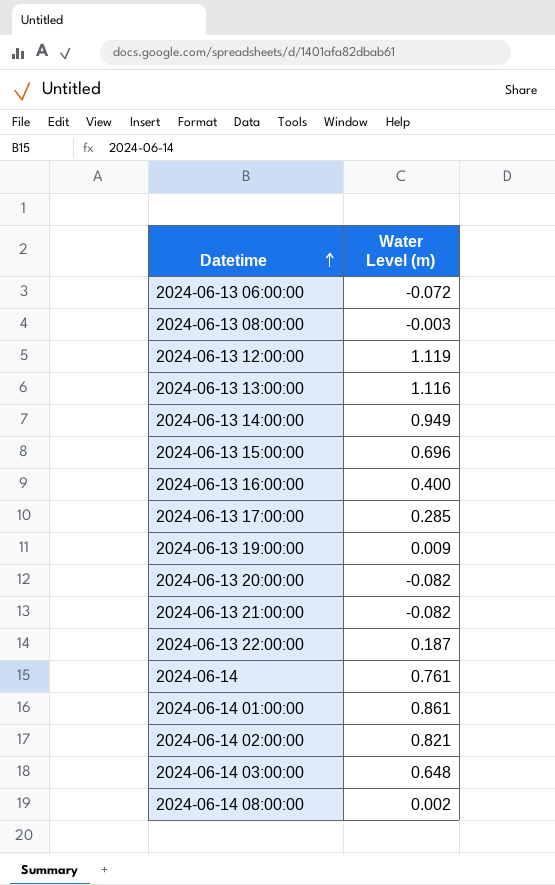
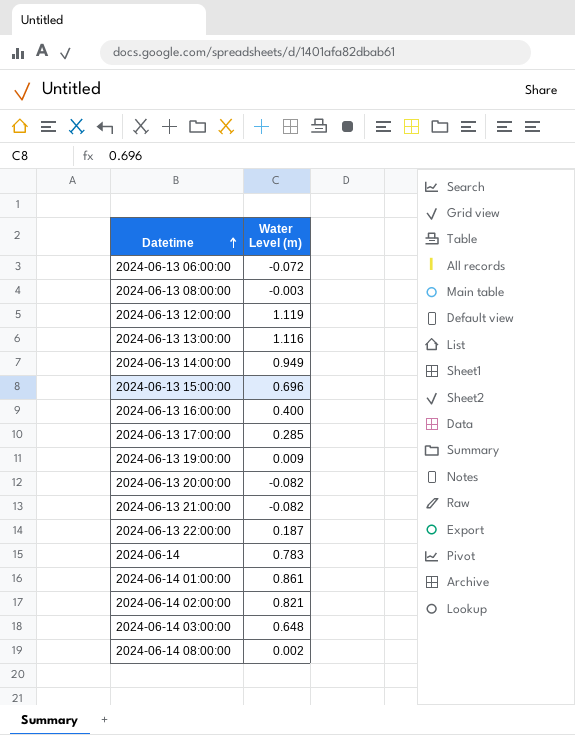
2024-06-14 | Water Level (m): 0.761 -> 0.783

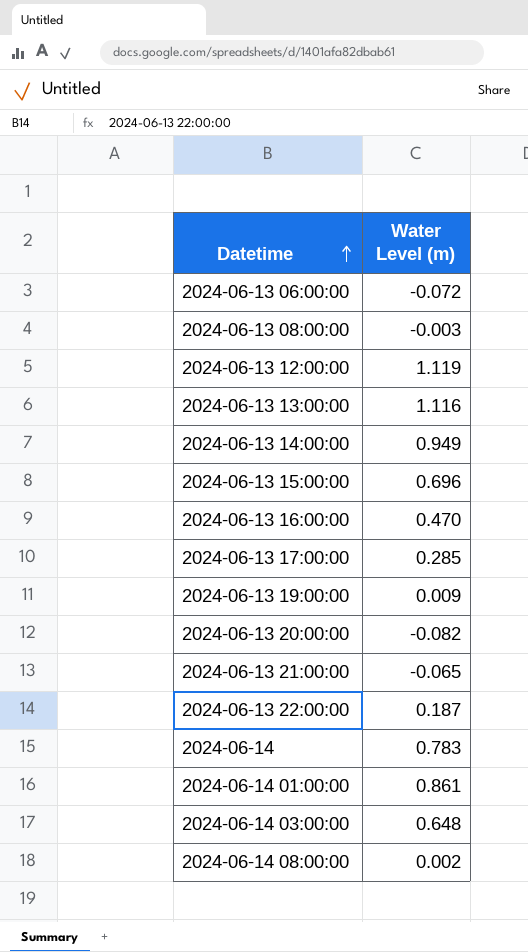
row 2024-06-14 02:00:00: 0.821 -> none
2024-06-13 16:00:00 | Water Level (m): 0.400 -> 0.470
2024-06-13 21:00:00 | Water Level (m): -0.082 -> -0.065

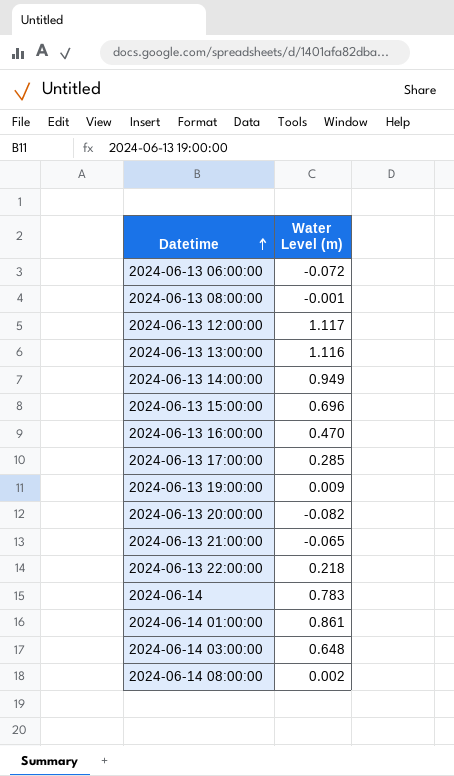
2024-06-13 08:00:00 | Water Level (m): -0.003 -> -0.001
2024-06-13 12:00:00 | Water Level (m): 1.119 -> 1.117
2024-06-13 22:00:00 | Water Level (m): 0.187 -> 0.218

